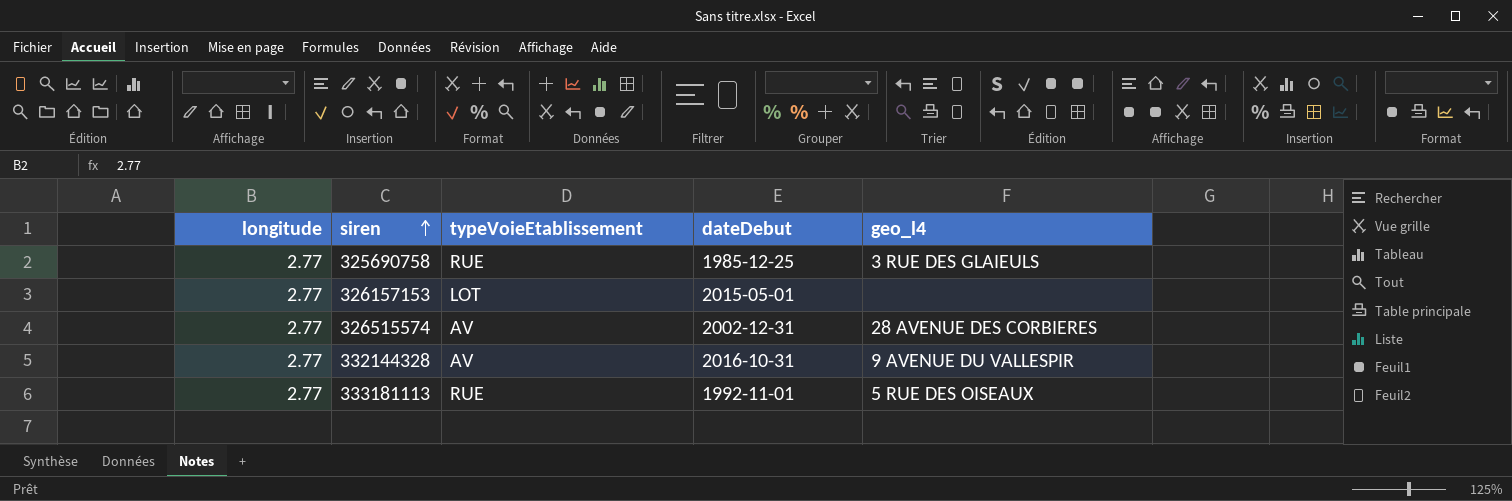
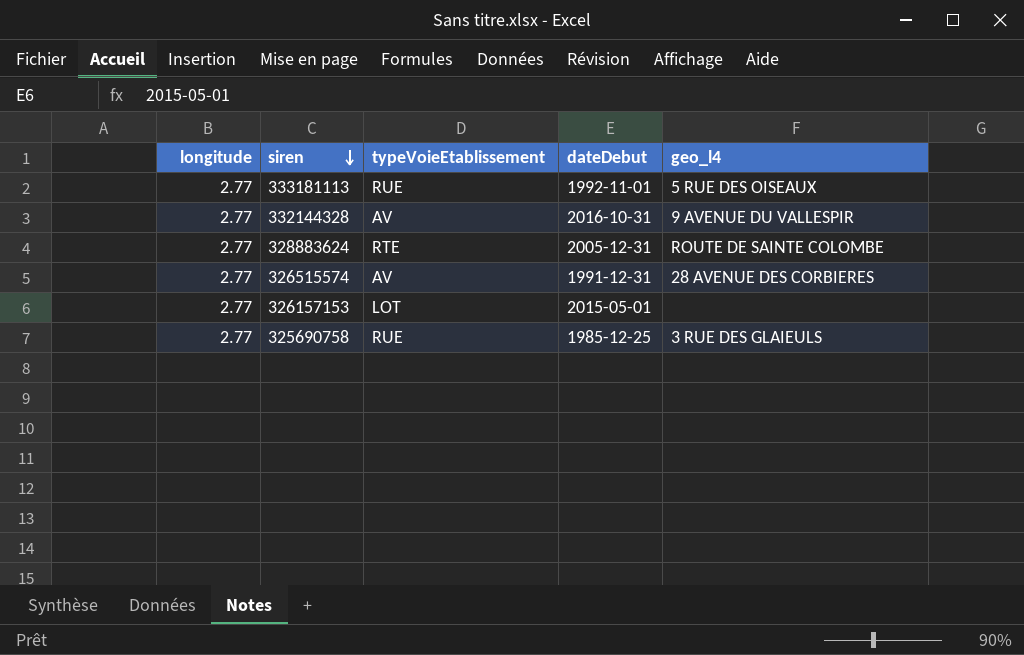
row order: siren ascending -> siren descending
row 328883624: none -> 2.77 | RTE | 2005-12-31 | ROUTE DE SAINTE COLOMBE
326515574 | dateDebut: 2002-12-31 -> 1991-12-31

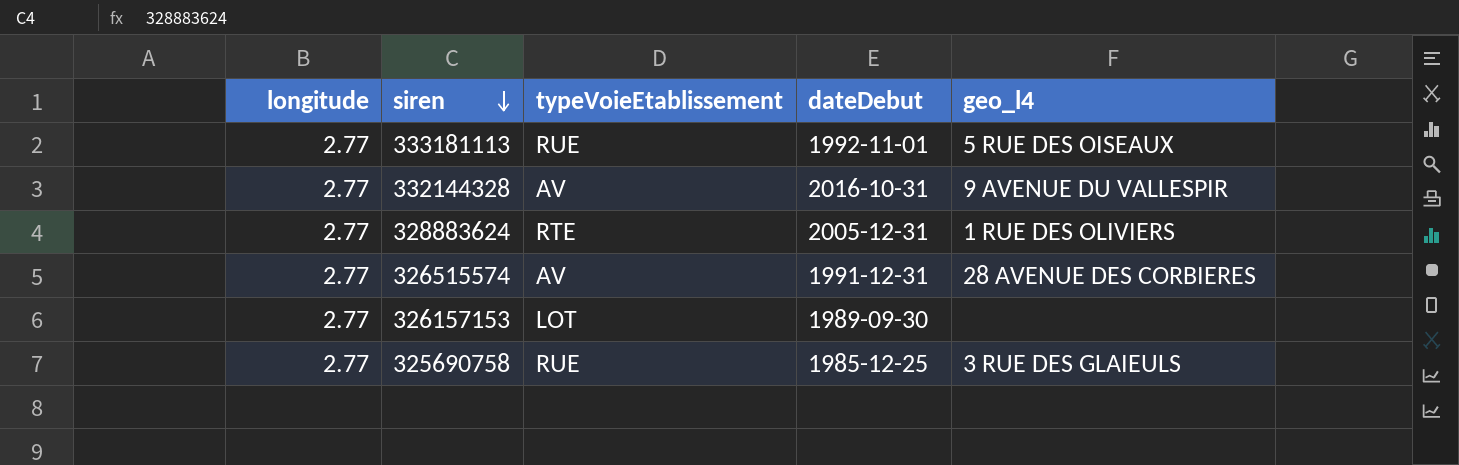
328883624 | geo_l4: ROUTE DE SAINTE COLOMBE -> 1 RUE DES OLIVIERS
326157153 | dateDebut: 2015-05-01 -> 1989-09-30

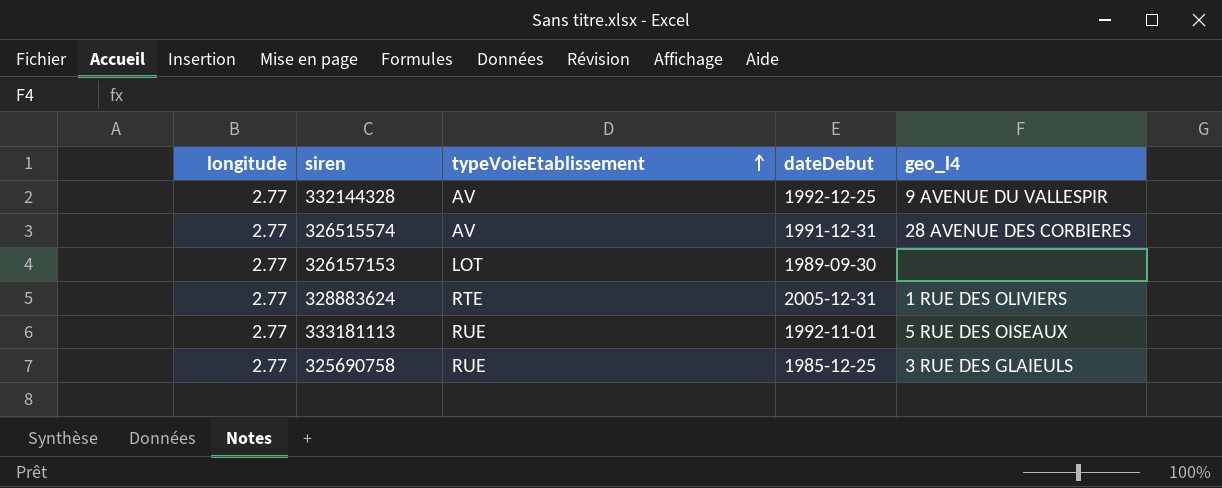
row order: siren descending -> typeVoieEtablissement ascending
332144328 | dateDebut: 2016-10-31 -> 1992-12-25

